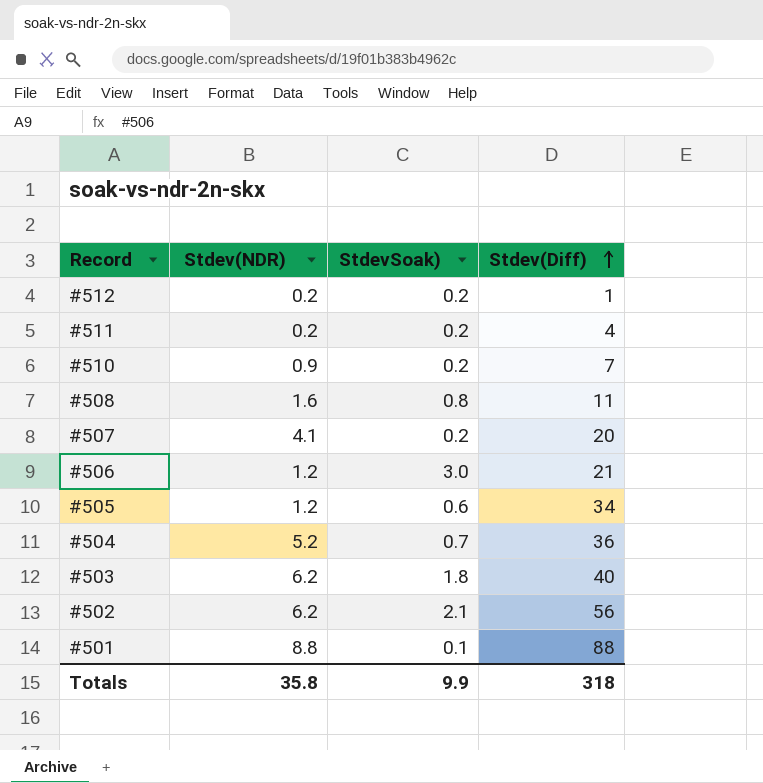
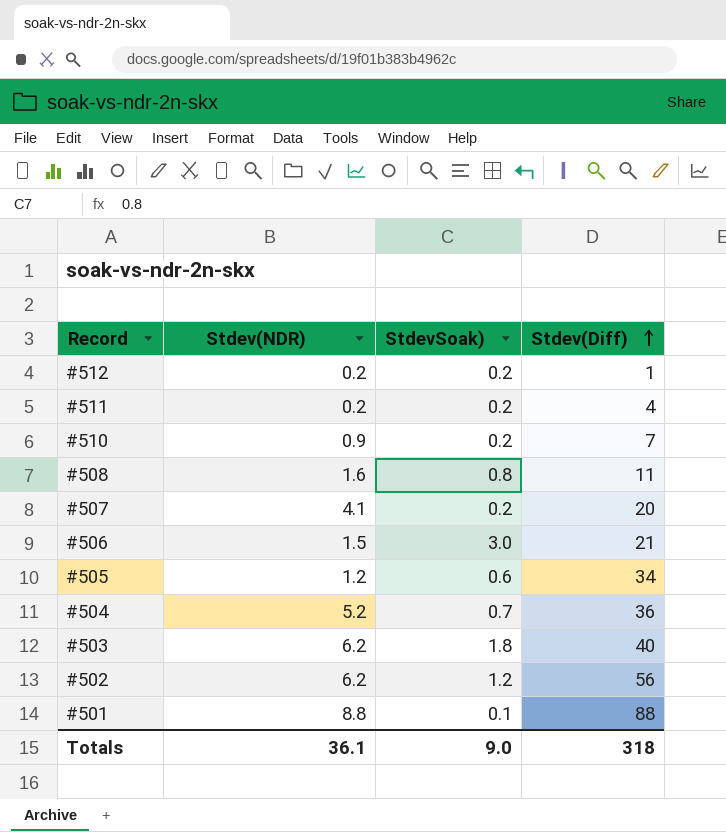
#506 | Stdev(NDR): 1.2 -> 1.5
#502 | StdevSoak): 2.1 -> 1.2
Totals | Stdev(NDR): 35.8 -> 36.1
Totals | StdevSoak): 9.9 -> 9.0

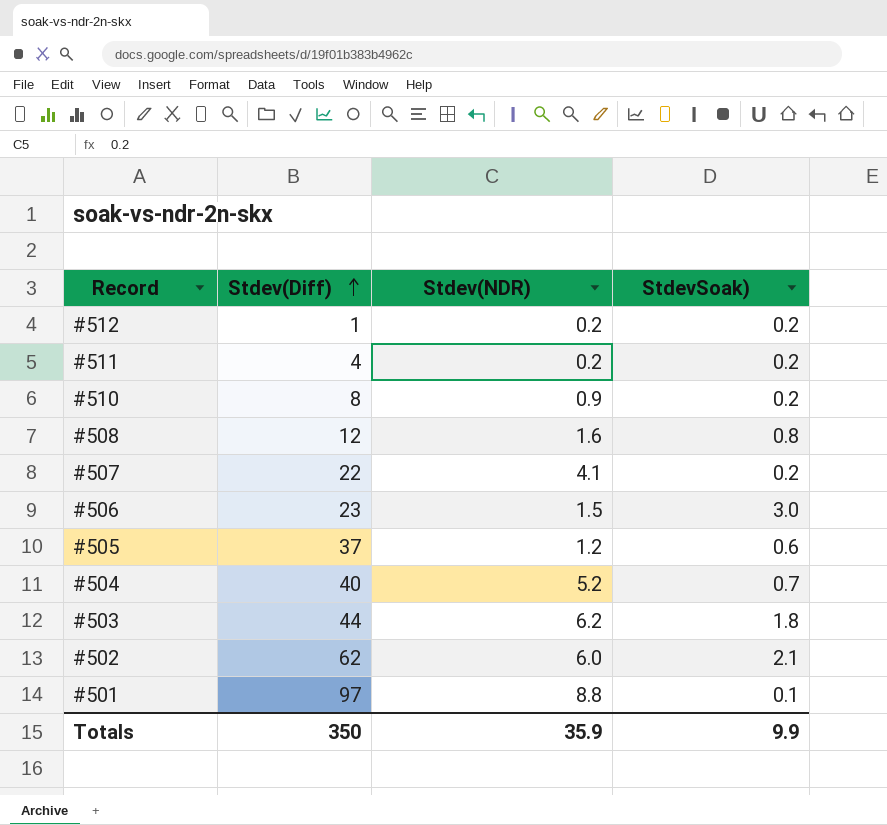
column Stdev(Diff) | position: 4 -> 2
#510 | Stdev(Diff): 7 -> 8
#508 | Stdev(Diff): 11 -> 12
#507 | Stdev(Diff): 20 -> 22
#506 | Stdev(Diff): 21 -> 23
#505 | Stdev(Diff): 34 -> 37
#504 | Stdev(Diff): 36 -> 40
#503 | Stdev(Diff): 40 -> 44
#502 | Stdev(Diff): 56 -> 62
#502 | Stdev(NDR): 6.2 -> 6.0
#502 | StdevSoak): 1.2 -> 2.1
#501 | Stdev(Diff): 88 -> 97
Totals | Stdev(Diff): 318 -> 350
Totals | Stdev(NDR): 36.1 -> 35.9
Totals | StdevSoak): 9.0 -> 9.9

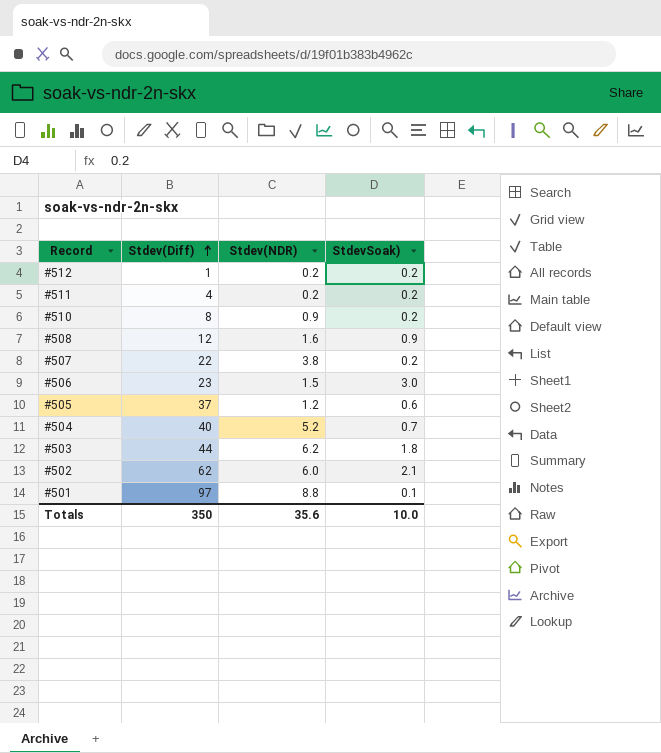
#508 | StdevSoak): 0.8 -> 0.9
#507 | Stdev(NDR): 4.1 -> 3.8
Totals | Stdev(NDR): 35.9 -> 35.6
Totals | StdevSoak): 9.9 -> 10.0

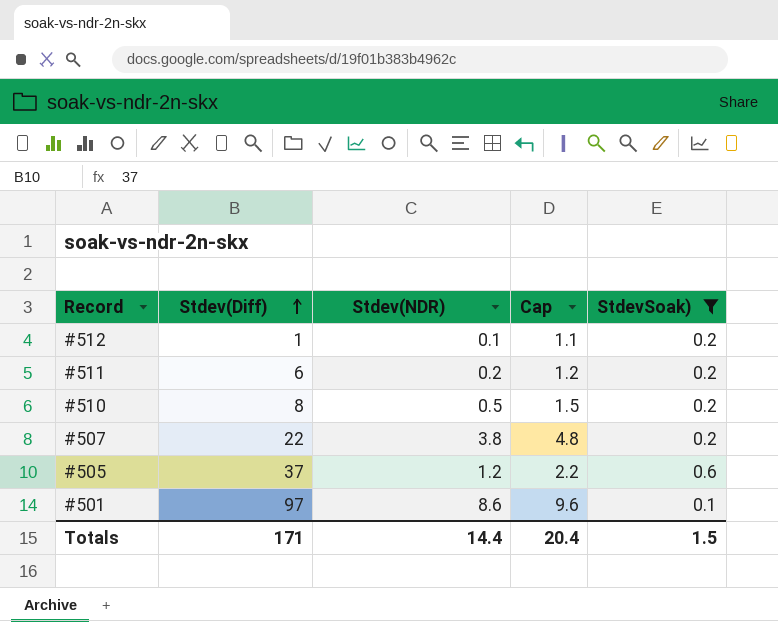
filter: none -> StdevSoak) <= 0.6
column Cap | formula: none -> [Stdev(NDR)] + 1
#512 | Stdev(NDR): 0.2 -> 0.1
#511 | Stdev(Diff): 4 -> 6
#510 | Stdev(NDR): 0.9 -> 0.5
#501 | Stdev(NDR): 8.8 -> 8.6
Totals | Stdev(Diff): 350 -> 171
Totals | Stdev(NDR): 35.6 -> 14.4
Totals | StdevSoak): 10.0 -> 1.5

